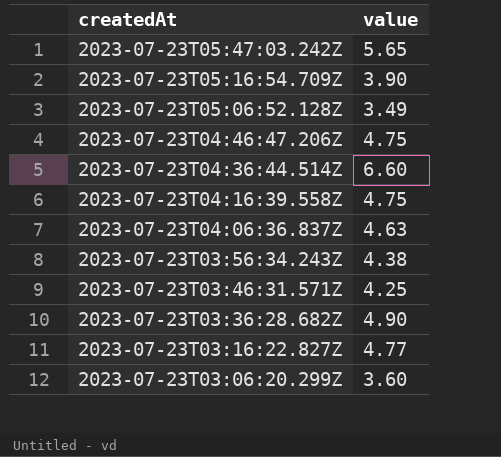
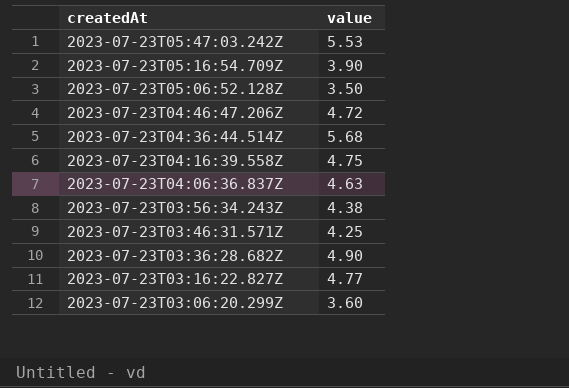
2023-07-23T05:47:03.242Z | value: 5.65 -> 5.53
2023-07-23T05:06:52.128Z | value: 3.49 -> 3.50
2023-07-23T04:46:47.206Z | value: 4.75 -> 4.72
2023-07-23T04:36:44.514Z | value: 6.60 -> 5.68

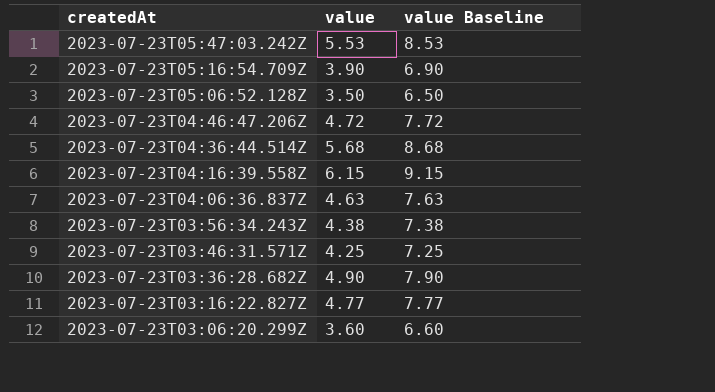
column value Baseline | formula: none -> [value] + 3
2023-07-23T04:16:39.558Z | value: 4.75 -> 6.15

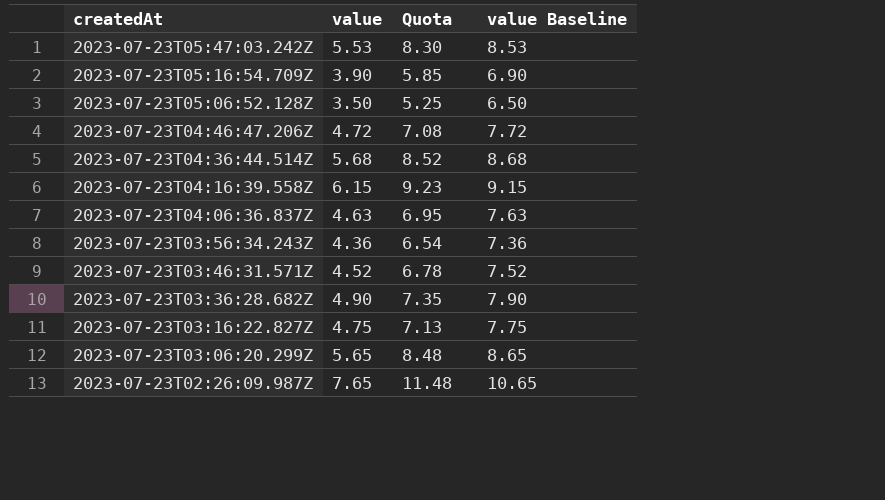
column Quota | formula: none -> [value] * 1.5
2023-07-23T03:56:34.243Z | value: 4.38 -> 4.36
2023-07-23T03:56:34.243Z | value Baseline: 7.38 -> 7.36
2023-07-23T03:46:31.571Z | value: 4.25 -> 4.52
2023-07-23T03:46:31.571Z | value Baseline: 7.25 -> 7.52
2023-07-23T03:16:22.827Z | value: 4.77 -> 4.75
2023-07-23T03:16:22.827Z | value Baseline: 7.77 -> 7.75
2023-07-23T03:06:20.299Z | value: 3.60 -> 5.65
2023-07-23T03:06:20.299Z | value Baseline: 6.60 -> 8.65
row 2023-07-23T02:26:09.987Z: none -> 7.65 | 11.48 | 10.65

